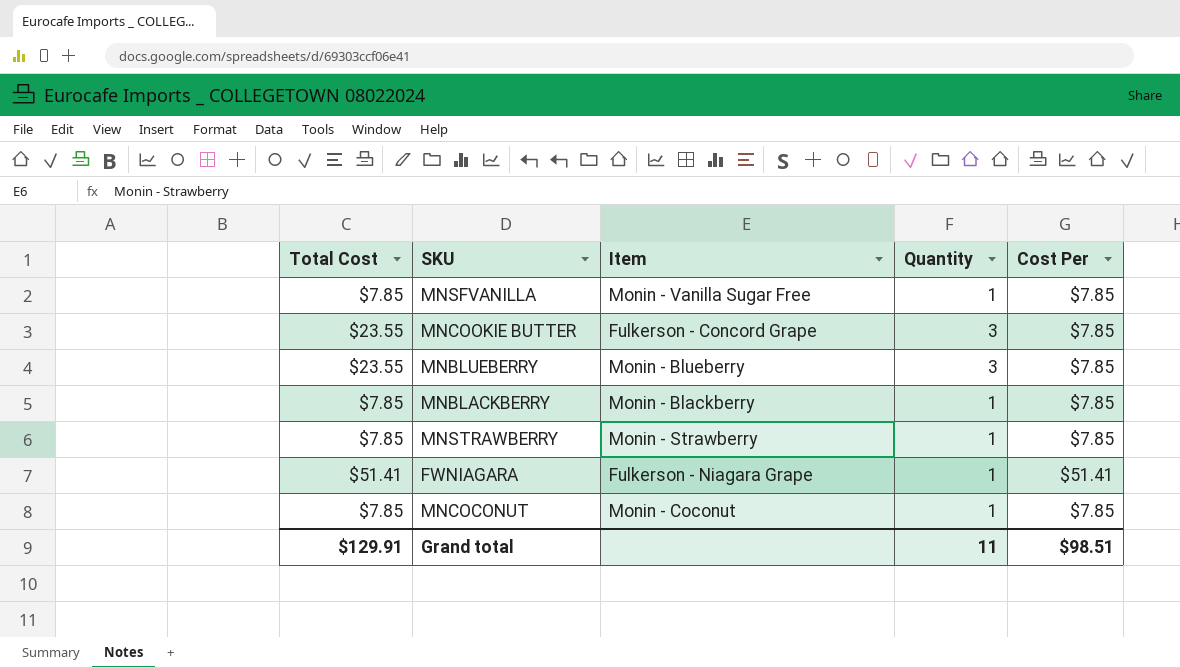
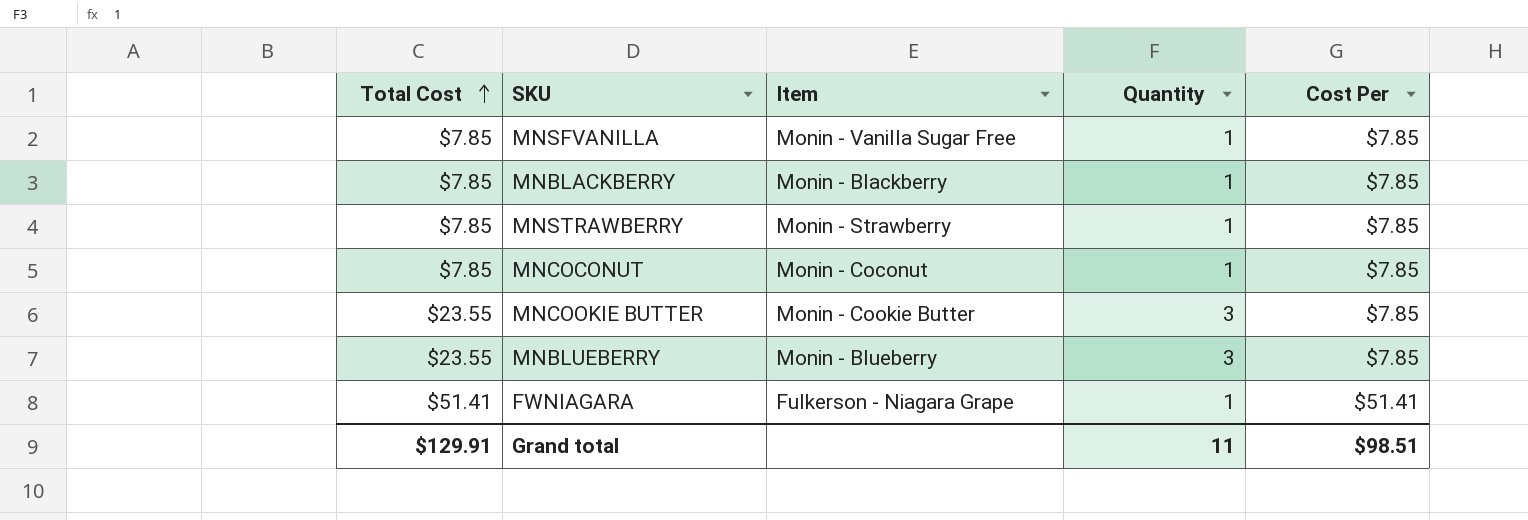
row order: none -> Total Cost ascending
MNCOOKIE BUTTER | Item: Fulkerson - Concord Grape -> Monin - Cookie Butter

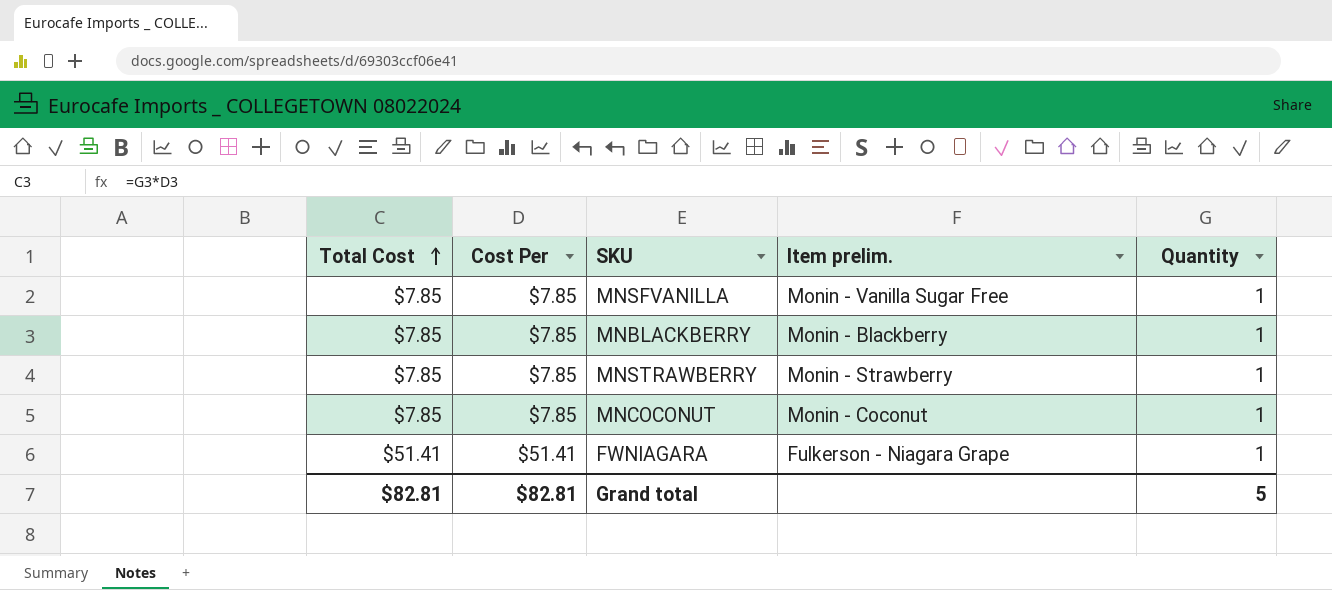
column Cost Per | position: 5 -> 2
column name: Item -> Item prelim.
row MNCOOKIE BUTTER: $23.55 | Monin - Cookie Butter | 3 | $7.85 -> none
row MNBLUEBERRY: $23.55 | Monin - Blueberry | 3 | $7.85 -> none
Grand total | Total Cost: $129.91 -> $82.81
Grand total | Cost Per: $98.51 -> $82.81
Grand total | Quantity: 11 -> 5

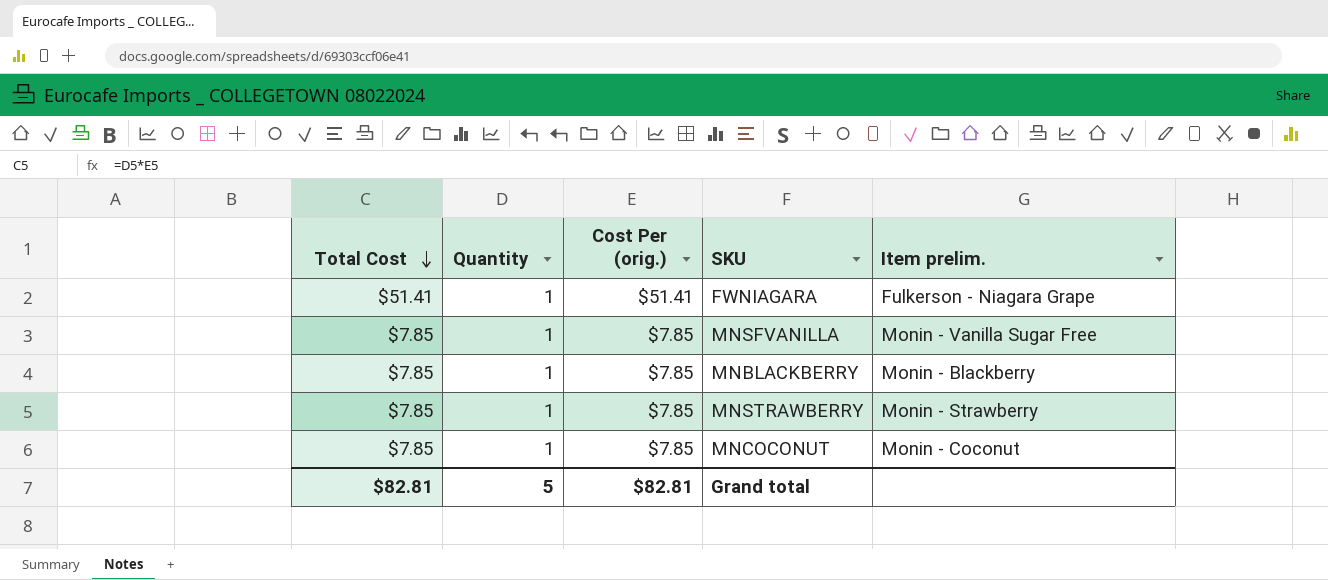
row order: Total Cost ascending -> Total Cost descending
column Quantity | position: 5 -> 2
column name: Cost Per -> Cost Per (orig.)

